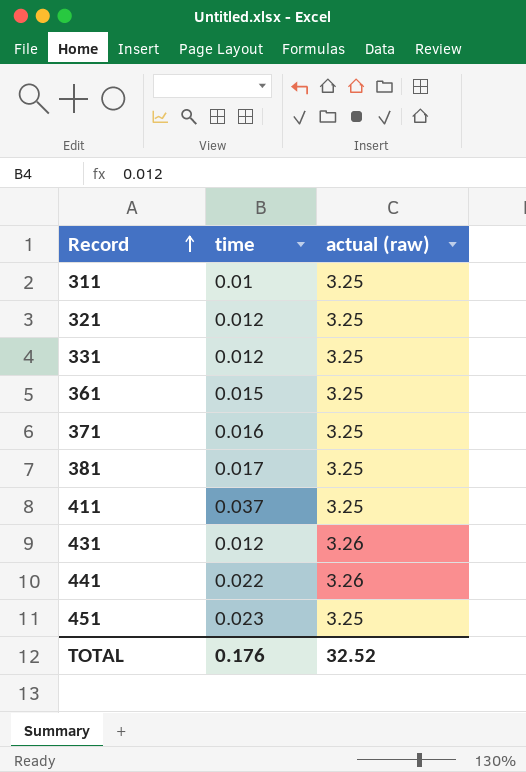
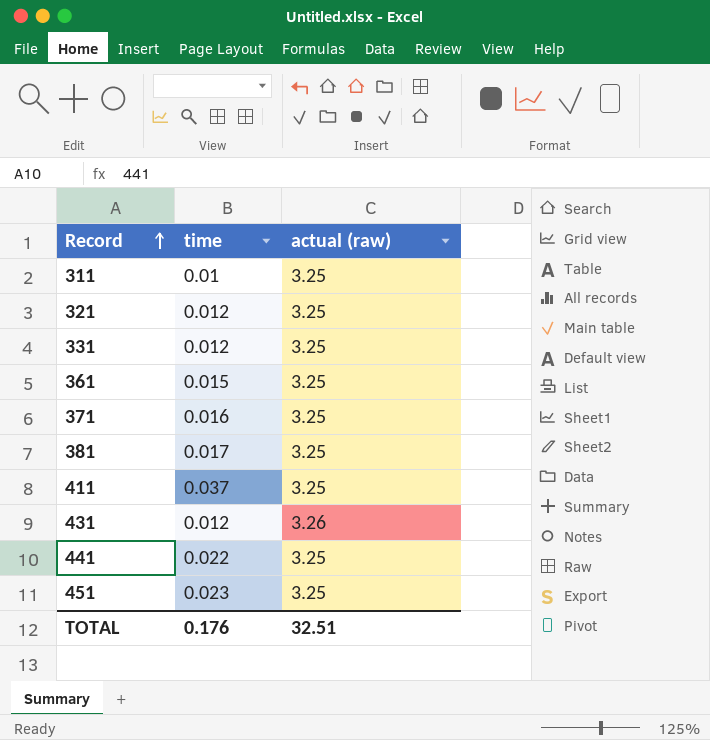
441 | actual (raw): 3.26 -> 3.25
TOTAL | actual (raw): 32.52 -> 32.51

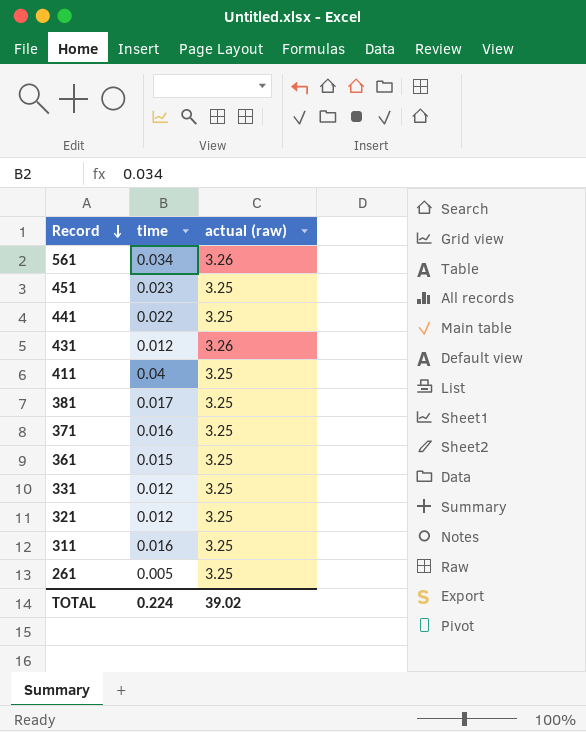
row order: Record ascending -> Record descending
row 561: none -> 0.034 | 3.26
411 | time: 0.037 -> 0.04
311 | time: 0.01 -> 0.016
row 261: none -> 0.005 | 3.25
TOTAL | time: 0.176 -> 0.224
TOTAL | actual (raw): 32.51 -> 39.02

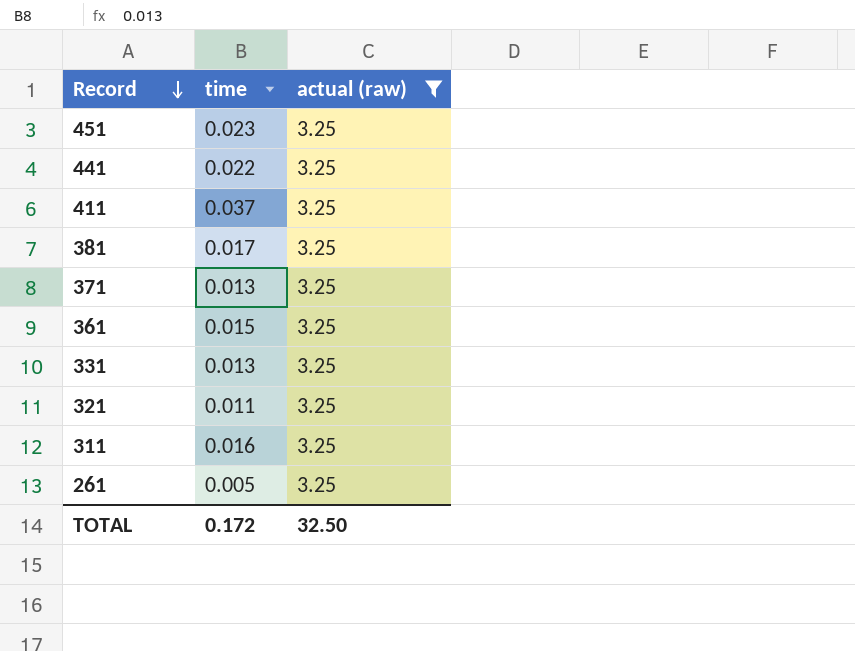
filter: none -> actual (raw) = 3.25
411 | time: 0.04 -> 0.037
371 | time: 0.016 -> 0.013
331 | time: 0.012 -> 0.013
321 | time: 0.012 -> 0.011
TOTAL | time: 0.224 -> 0.172
TOTAL | actual (raw): 39.02 -> 32.50

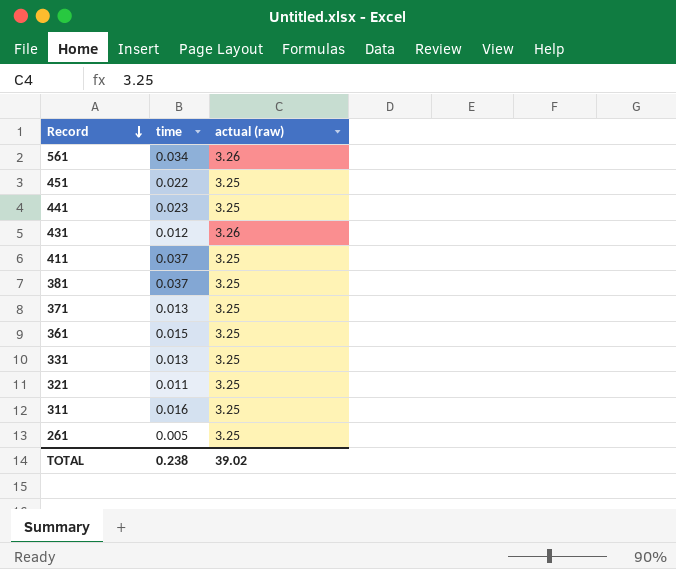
filter: actual (raw) = 3.25 -> none
451 | time: 0.023 -> 0.022
441 | time: 0.022 -> 0.023
381 | time: 0.017 -> 0.037
TOTAL | time: 0.172 -> 0.238
TOTAL | actual (raw): 32.50 -> 39.02

